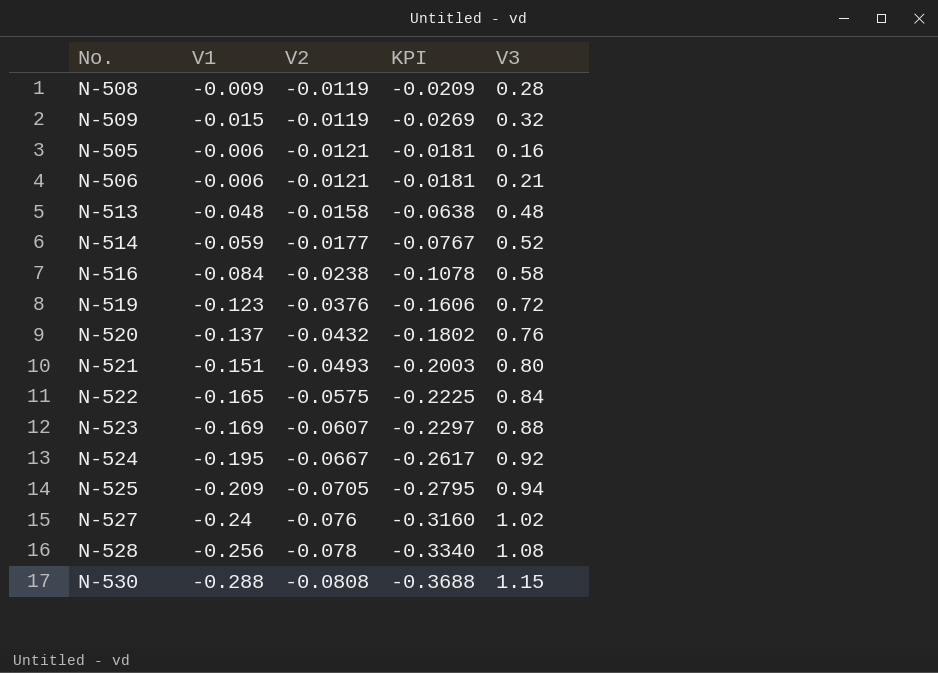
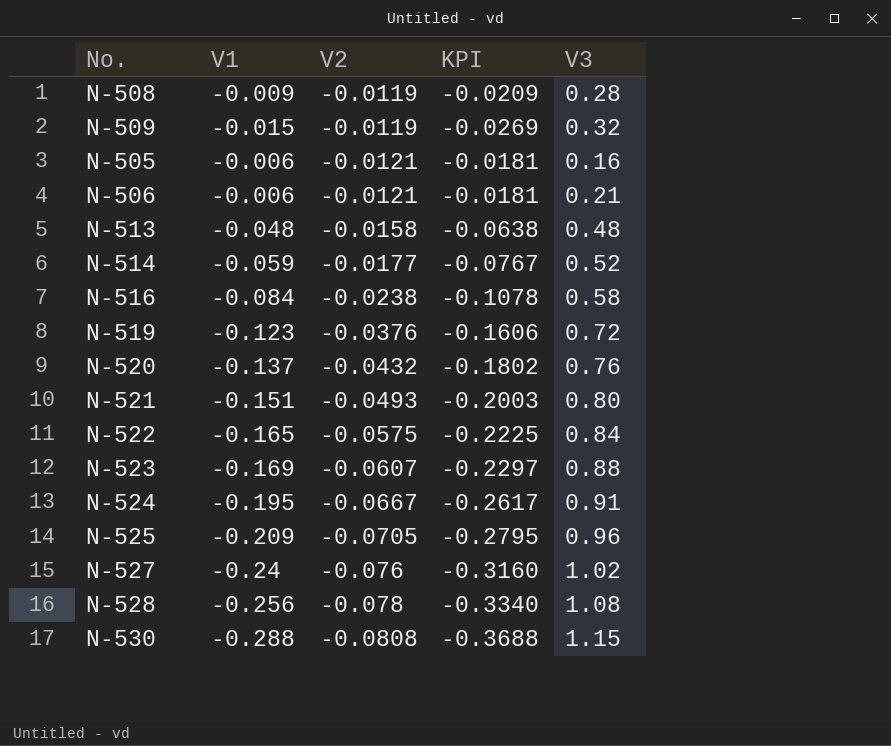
N-524 | V3: 0.92 -> 0.91
N-525 | V3: 0.94 -> 0.96

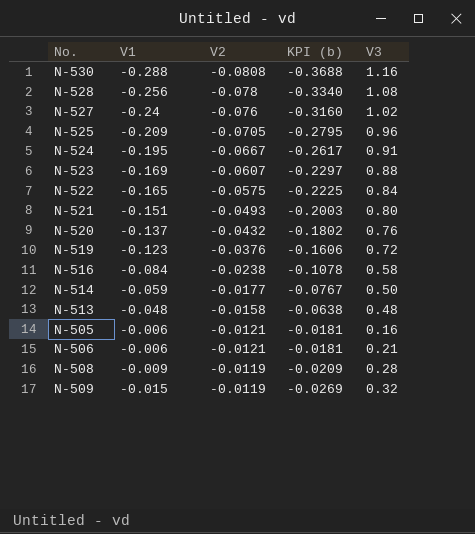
row order: V2 descending -> V2 ascending
column name: KPI -> KPI (b)
N-530 | V3: 1.15 -> 1.16
N-514 | V3: 0.52 -> 0.50

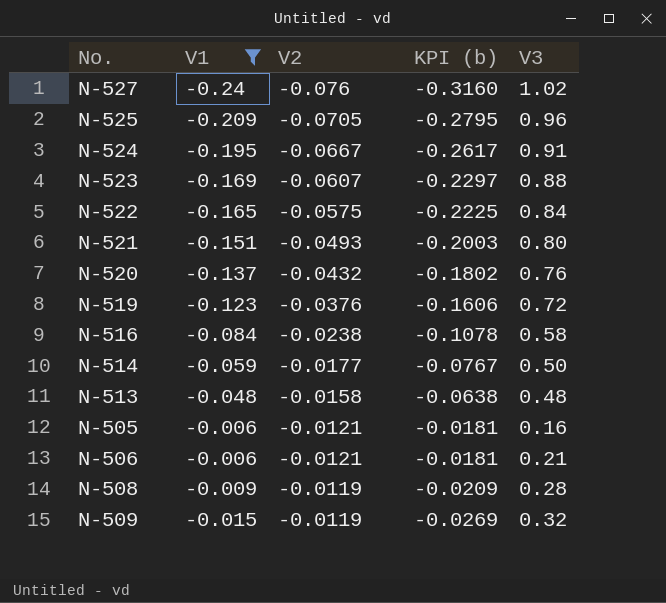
filter: none -> V1 >= -0.24

